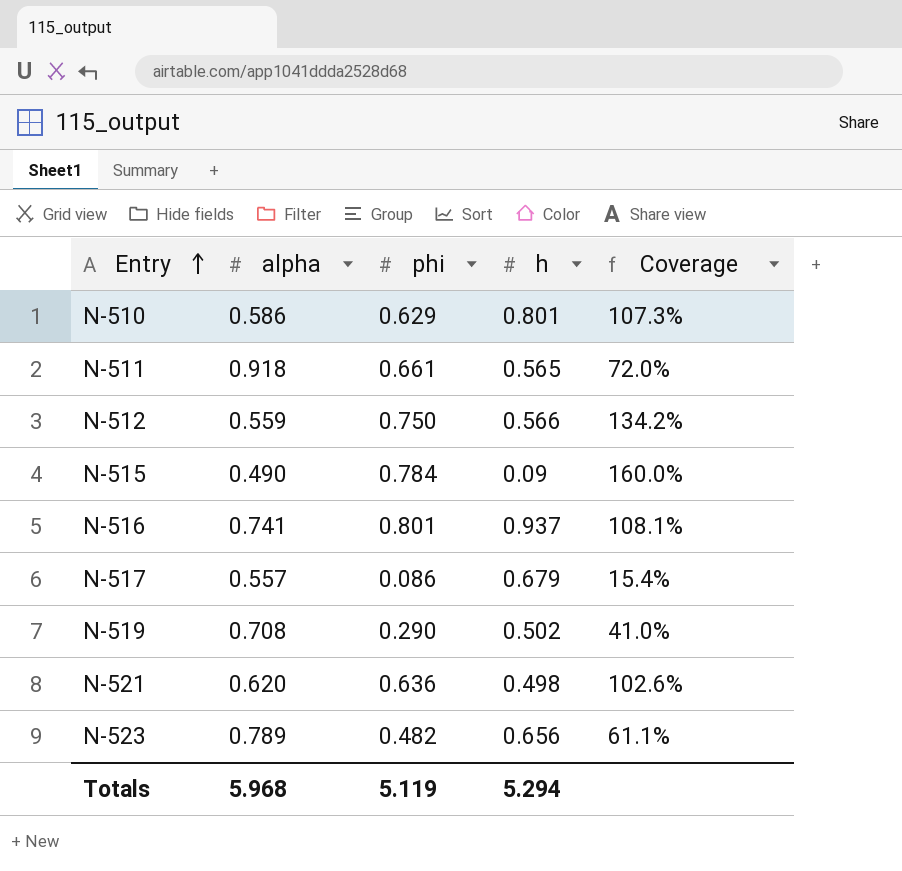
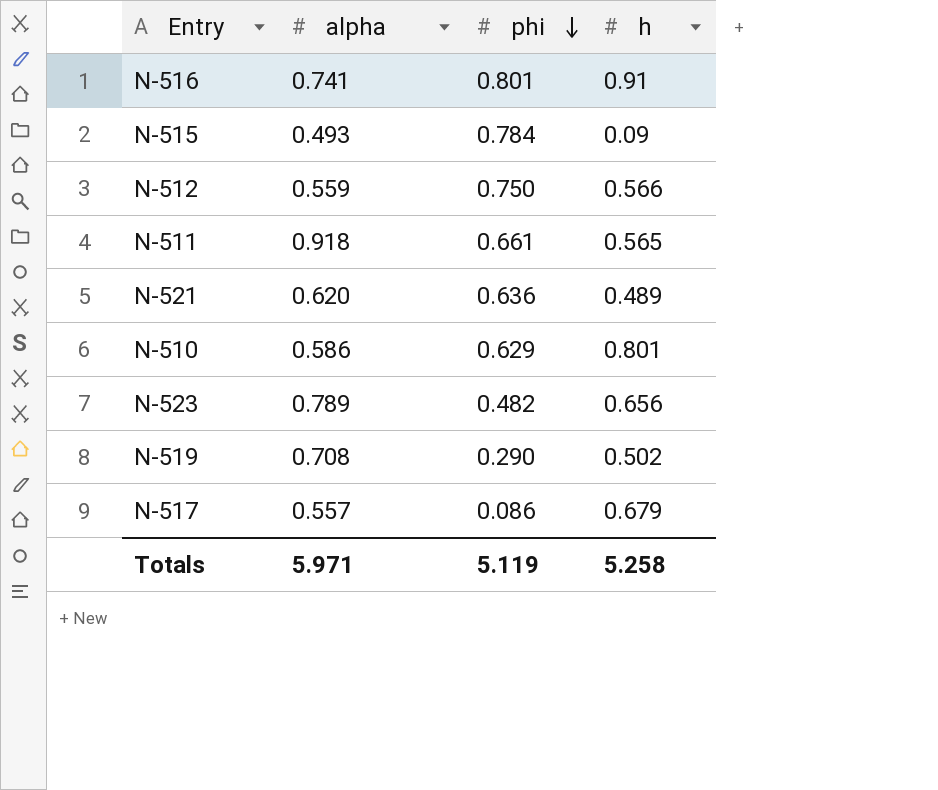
row order: Entry ascending -> phi descending
column Coverage | formula: [phi] / [alpha] -> none
N-516 | h: 0.937 -> 0.91
N-515 | alpha: 0.490 -> 0.493
N-521 | h: 0.498 -> 0.489
Totals | alpha: 5.968 -> 5.971
Totals | h: 5.294 -> 5.258

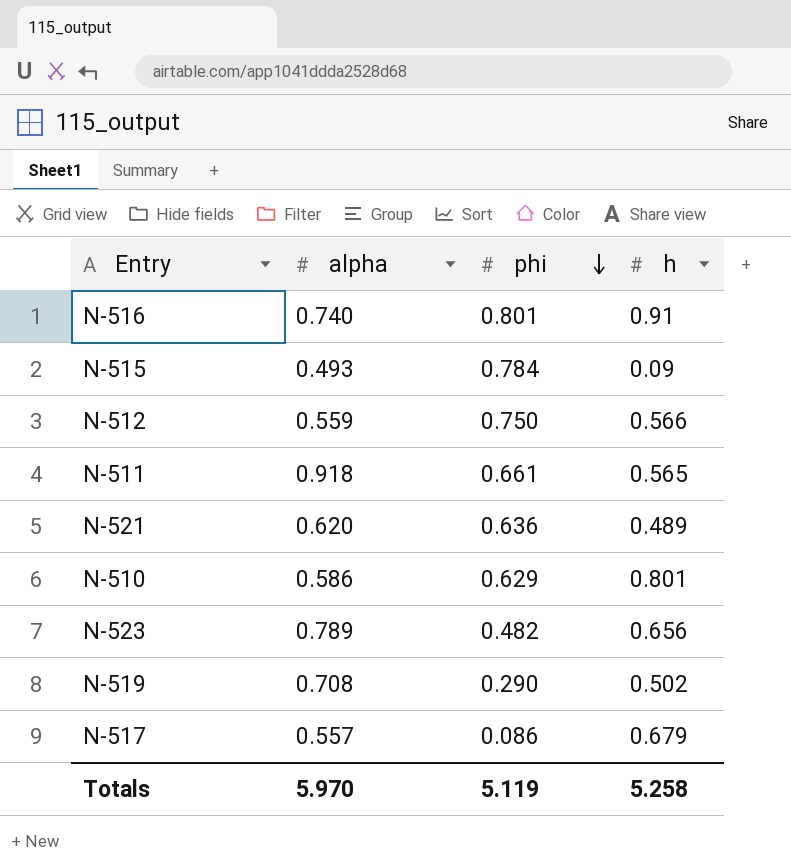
N-516 | alpha: 0.741 -> 0.740
Totals | alpha: 5.971 -> 5.970

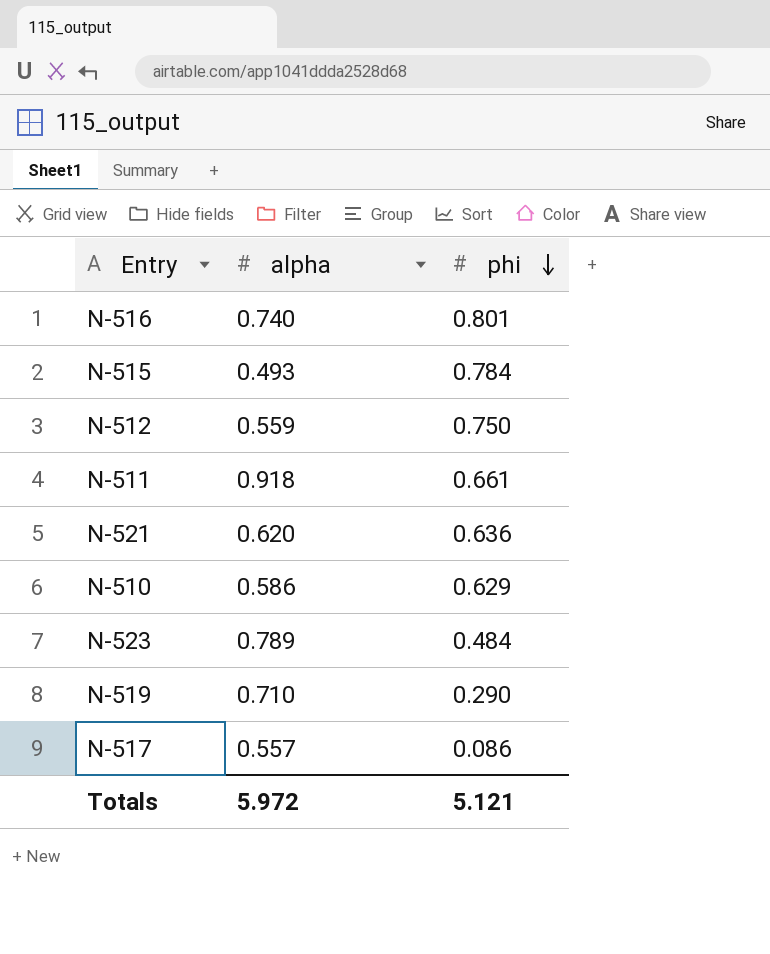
column h | position: 4 -> none
N-523 | phi: 0.482 -> 0.484
N-519 | alpha: 0.708 -> 0.710
Totals | alpha: 5.970 -> 5.972
Totals | phi: 5.119 -> 5.121

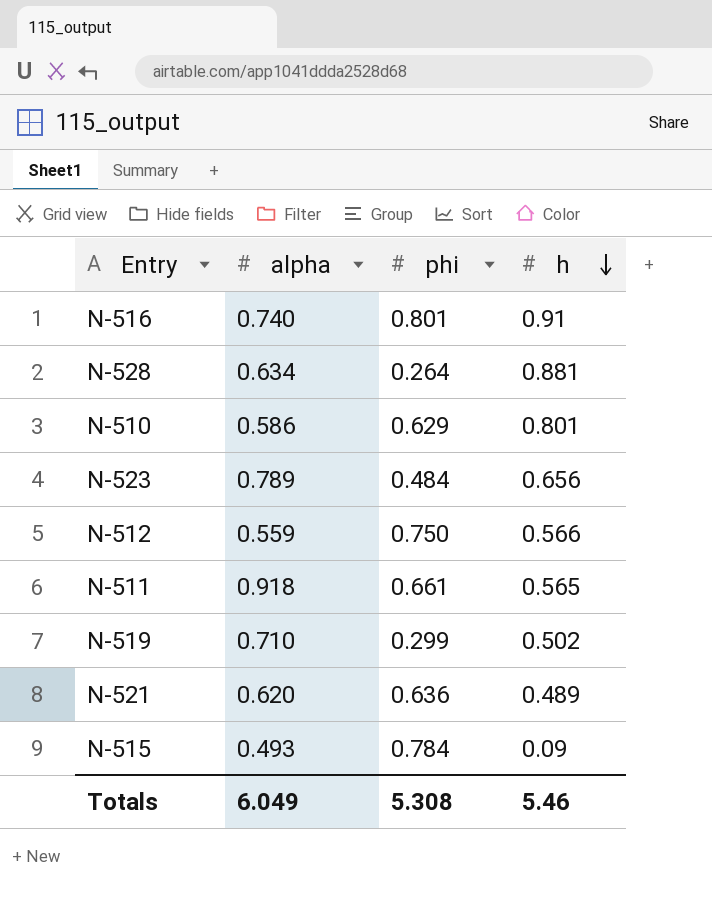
row order: phi descending -> h descending
column h | position: none -> 4
row N-517: 0.557 | 0.086 -> none
row N-528: none -> 0.634 | 0.264 | 0.881
N-519 | phi: 0.290 -> 0.299
Totals | alpha: 5.972 -> 6.049
Totals | phi: 5.121 -> 5.308

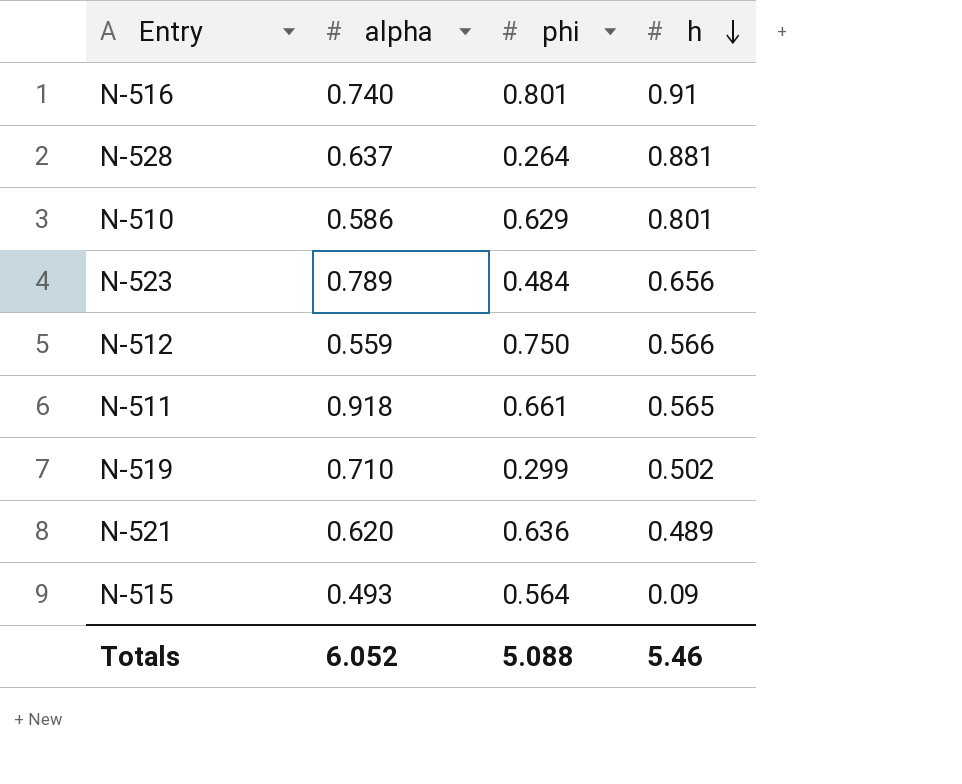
N-528 | alpha: 0.634 -> 0.637
N-515 | phi: 0.784 -> 0.564
Totals | alpha: 6.049 -> 6.052
Totals | phi: 5.308 -> 5.088

